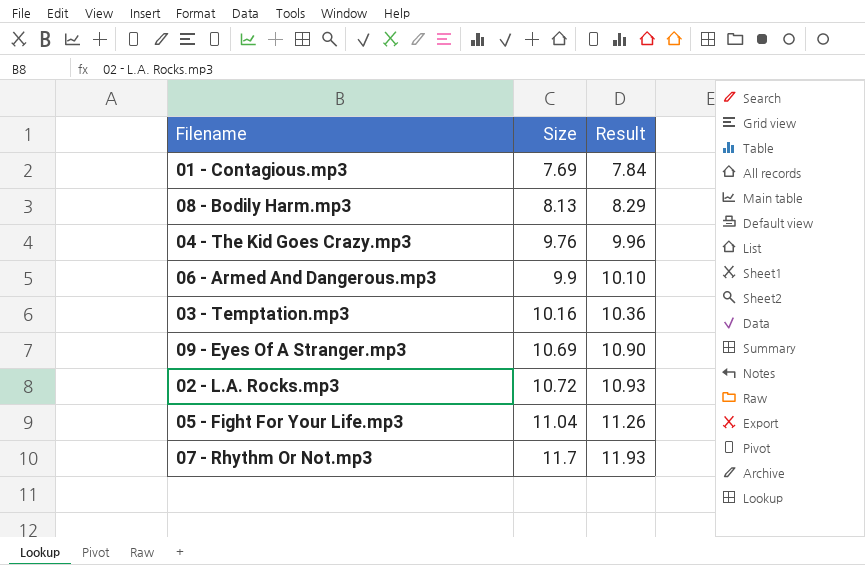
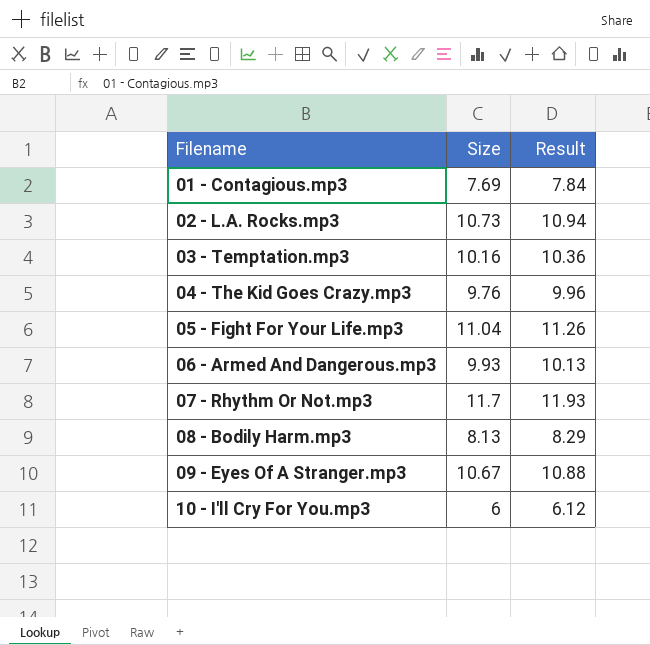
row order: Size ascending -> Filename ascending
02 - L.A. Rocks.mp3 | Size: 10.72 -> 10.73
02 - L.A. Rocks.mp3 | Result: 10.93 -> 10.94
06 - Armed And Dangerous.mp3 | Size: 9.9 -> 9.93
06 - Armed And Dangerous.mp3 | Result: 10.10 -> 10.13
09 - Eyes Of A Stranger.mp3 | Size: 10.69 -> 10.67
09 - Eyes Of A Stranger.mp3 | Result: 10.90 -> 10.88
row 10 - I'll Cry For You.mp3: none -> 6 | 6.12

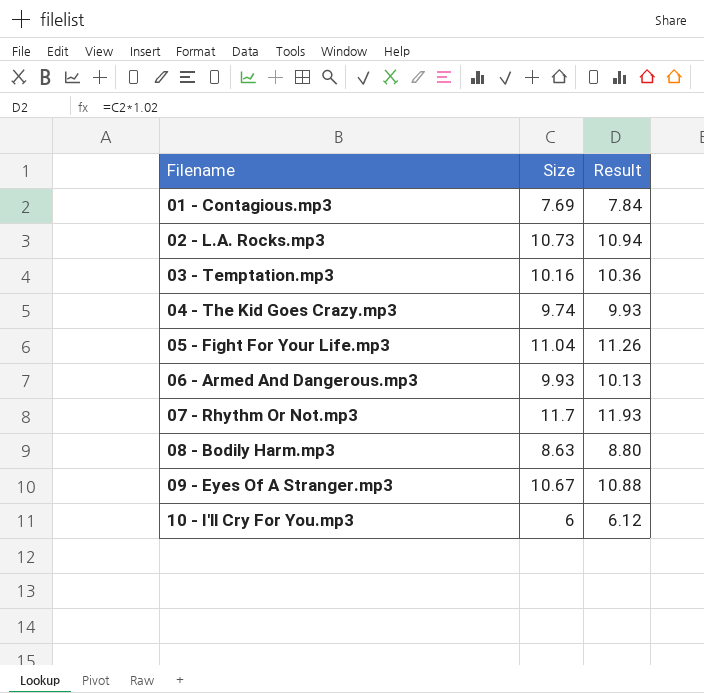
04 - The Kid Goes Crazy.mp3 | Size: 9.76 -> 9.74
04 - The Kid Goes Crazy.mp3 | Result: 9.96 -> 9.93
08 - Bodily Harm.mp3 | Size: 8.13 -> 8.63
08 - Bodily Harm.mp3 | Result: 8.29 -> 8.80

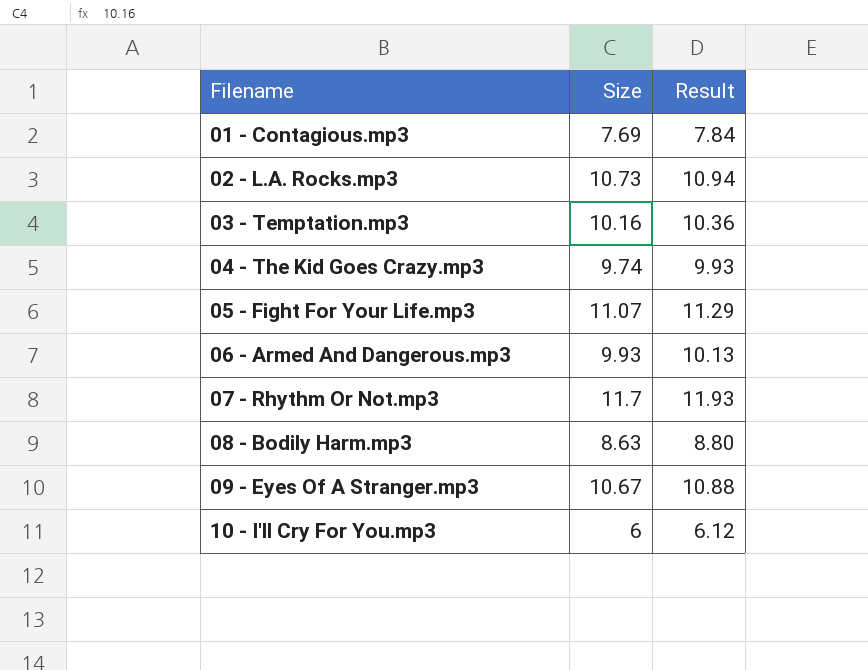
05 - Fight For Your Life.mp3 | Size: 11.04 -> 11.07
05 - Fight For Your Life.mp3 | Result: 11.26 -> 11.29

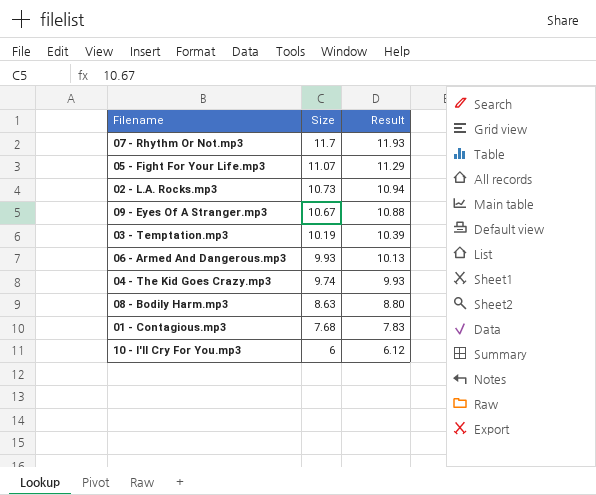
row order: Filename ascending -> Size descending
03 - Temptation.mp3 | Size: 10.16 -> 10.19
03 - Temptation.mp3 | Result: 10.36 -> 10.39
01 - Contagious.mp3 | Size: 7.69 -> 7.68
01 - Contagious.mp3 | Result: 7.84 -> 7.83

